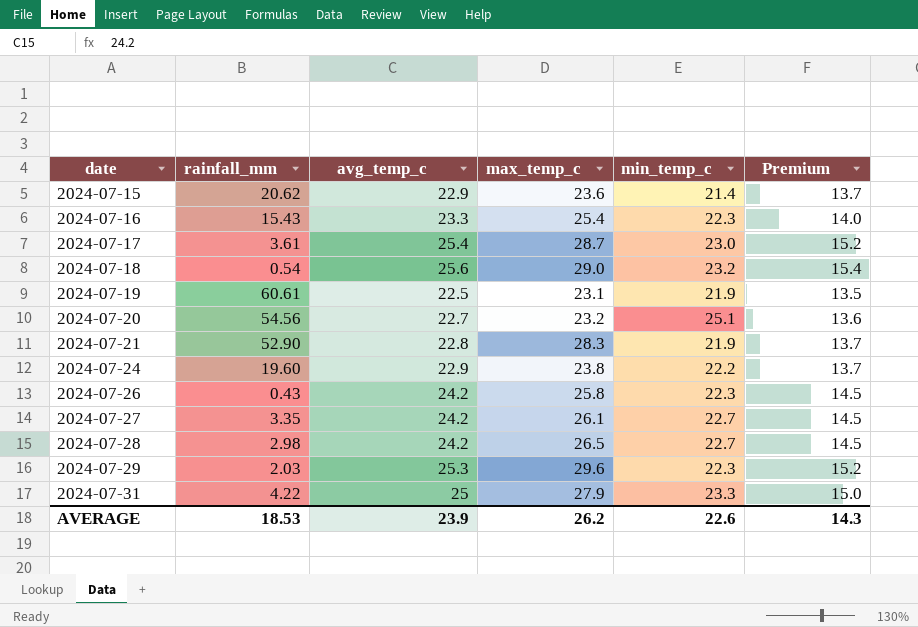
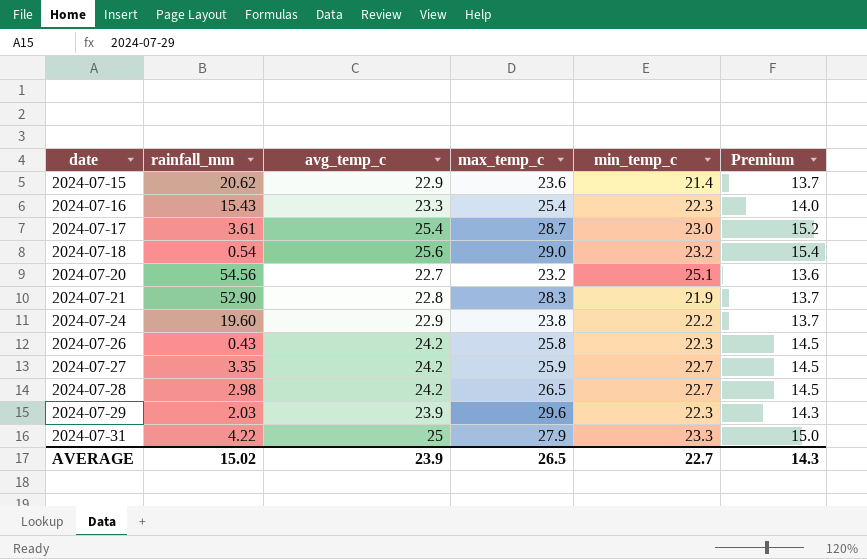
row 2024-07-19: 60.61 | 22.5 | 23.1 | 21.9 | 13.5 -> none
2024-07-27 | max_temp_c: 26.1 -> 25.9
2024-07-29 | avg_temp_c: 25.3 -> 23.9
2024-07-29 | Premium: 15.2 -> 14.3
AVERAGE | rainfall_mm: 18.53 -> 15.02
AVERAGE | max_temp_c: 26.2 -> 26.5
AVERAGE | min_temp_c: 22.6 -> 22.7

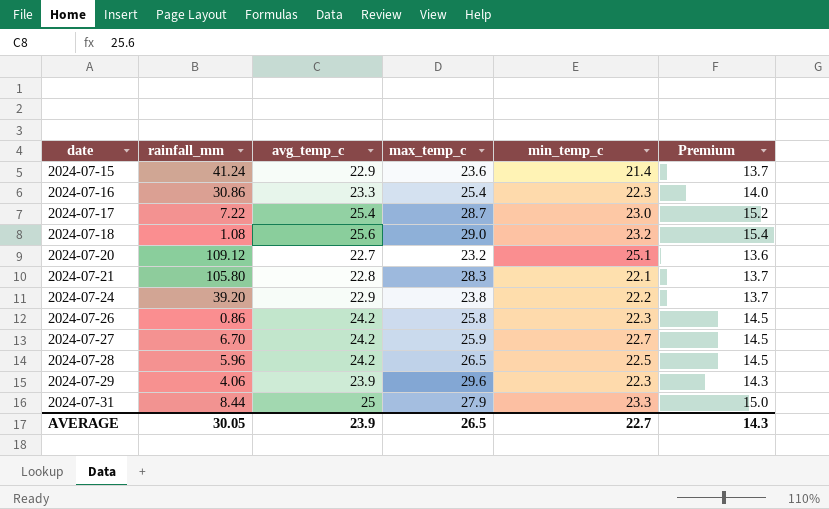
2024-07-15 | rainfall_mm: 20.62 -> 41.24
2024-07-16 | rainfall_mm: 15.43 -> 30.86
2024-07-17 | rainfall_mm: 3.61 -> 7.22
2024-07-18 | rainfall_mm: 0.54 -> 1.08
2024-07-20 | rainfall_mm: 54.56 -> 109.12
2024-07-21 | rainfall_mm: 52.90 -> 105.80
2024-07-21 | min_temp_c: 21.9 -> 22.1
2024-07-24 | rainfall_mm: 19.60 -> 39.20
2024-07-26 | rainfall_mm: 0.43 -> 0.86
2024-07-27 | rainfall_mm: 3.35 -> 6.70
2024-07-28 | rainfall_mm: 2.98 -> 5.96
2024-07-28 | min_temp_c: 22.7 -> 22.5
2024-07-29 | rainfall_mm: 2.03 -> 4.06
2024-07-31 | rainfall_mm: 4.22 -> 8.44
AVERAGE | rainfall_mm: 15.02 -> 30.05

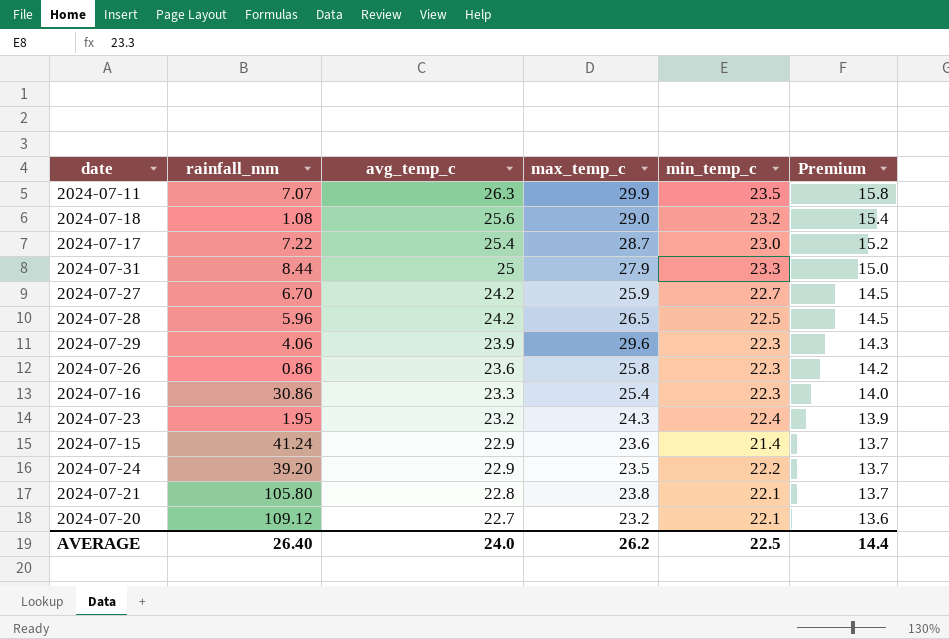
row order: date ascending -> avg_temp_c descending
row 2024-07-11: none -> 7.07 | 26.3 | 29.9 | 23.5 | 15.8
2024-07-26 | avg_temp_c: 24.2 -> 23.6
2024-07-26 | Premium: 14.5 -> 14.2
row 2024-07-23: none -> 1.95 | 23.2 | 24.3 | 22.4 | 13.9
2024-07-24 | max_temp_c: 23.8 -> 23.5
2024-07-21 | max_temp_c: 28.3 -> 23.8
2024-07-20 | min_temp_c: 25.1 -> 22.1
AVERAGE | rainfall_mm: 30.05 -> 26.40
AVERAGE | avg_temp_c: 23.9 -> 24.0
AVERAGE | max_temp_c: 26.5 -> 26.2
AVERAGE | min_temp_c: 22.7 -> 22.5
AVERAGE | Premium: 14.3 -> 14.4

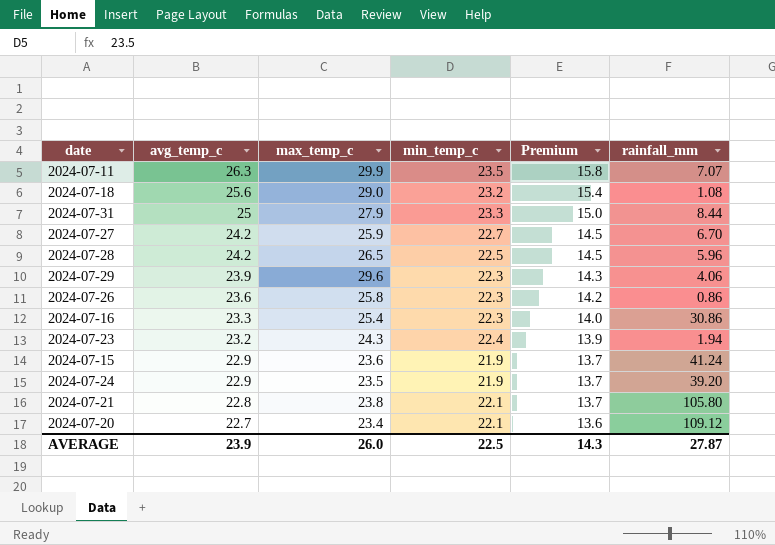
column rainfall_mm | position: 2 -> 6
row 2024-07-17: 7.22 | 25.4 | 28.7 | 23.0 | 15.2 -> none
2024-07-23 | rainfall_mm: 1.95 -> 1.94
2024-07-15 | min_temp_c: 21.4 -> 21.9
2024-07-24 | min_temp_c: 22.2 -> 21.9
2024-07-20 | max_temp_c: 23.2 -> 23.4
AVERAGE | avg_temp_c: 24.0 -> 23.9
AVERAGE | max_temp_c: 26.2 -> 26.0
AVERAGE | Premium: 14.4 -> 14.3
AVERAGE | rainfall_mm: 26.40 -> 27.87

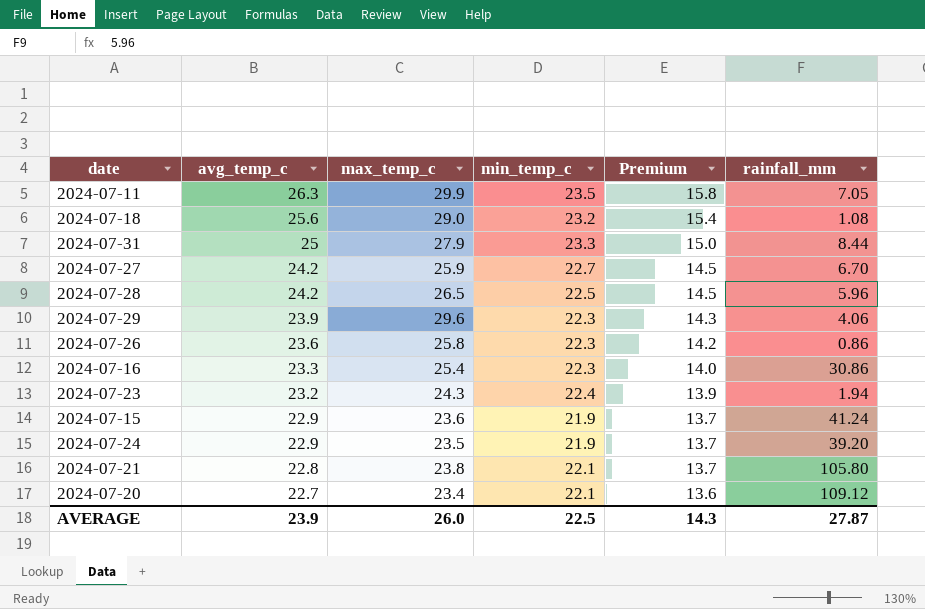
2024-07-11 | rainfall_mm: 7.07 -> 7.05

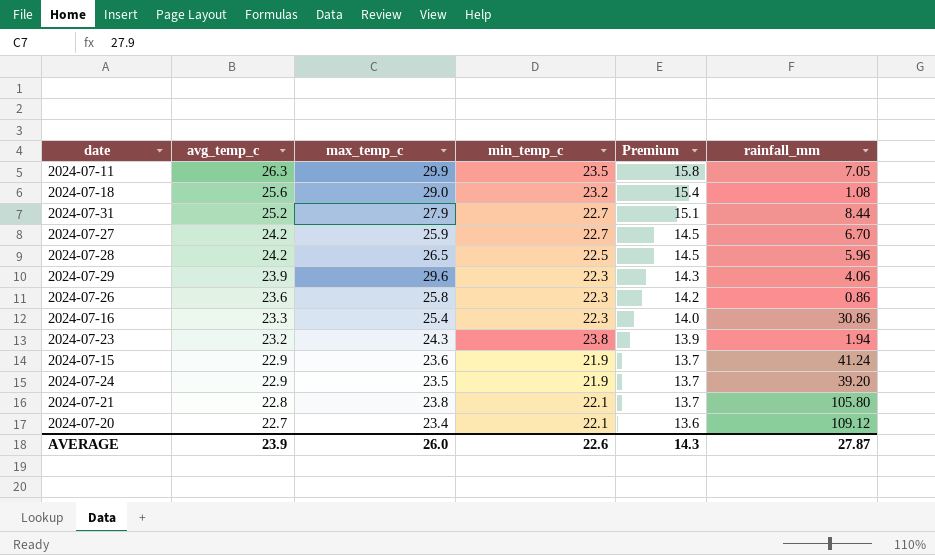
2024-07-31 | avg_temp_c: 25 -> 25.2
2024-07-31 | min_temp_c: 23.3 -> 22.7
2024-07-31 | Premium: 15.0 -> 15.1
2024-07-23 | min_temp_c: 22.4 -> 23.8
AVERAGE | min_temp_c: 22.5 -> 22.6

